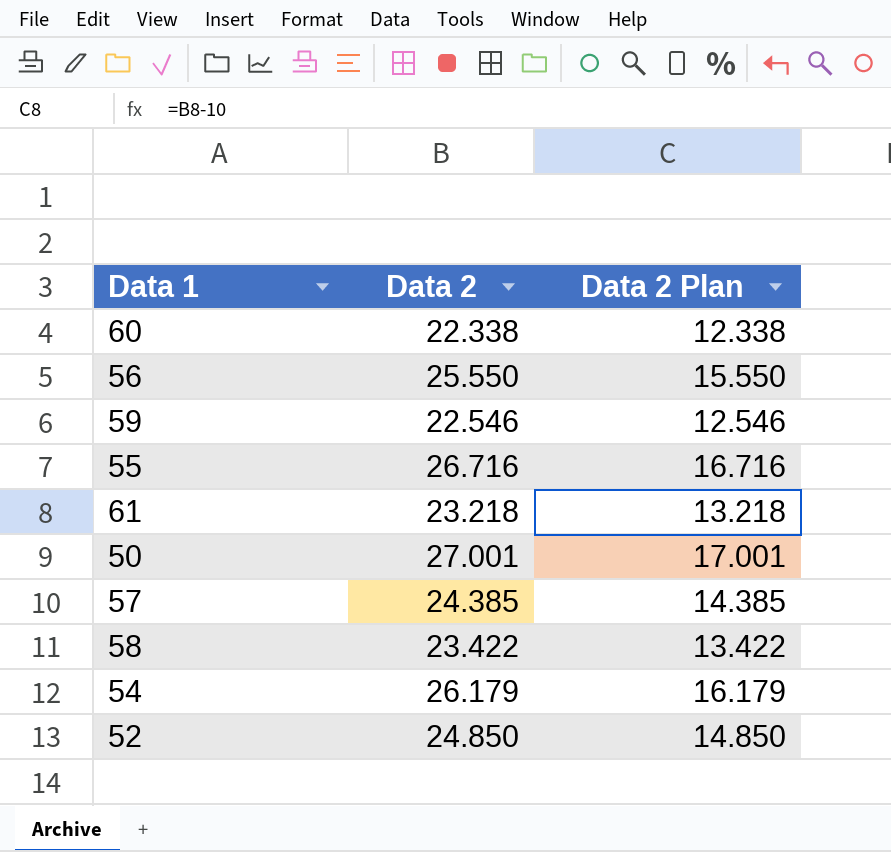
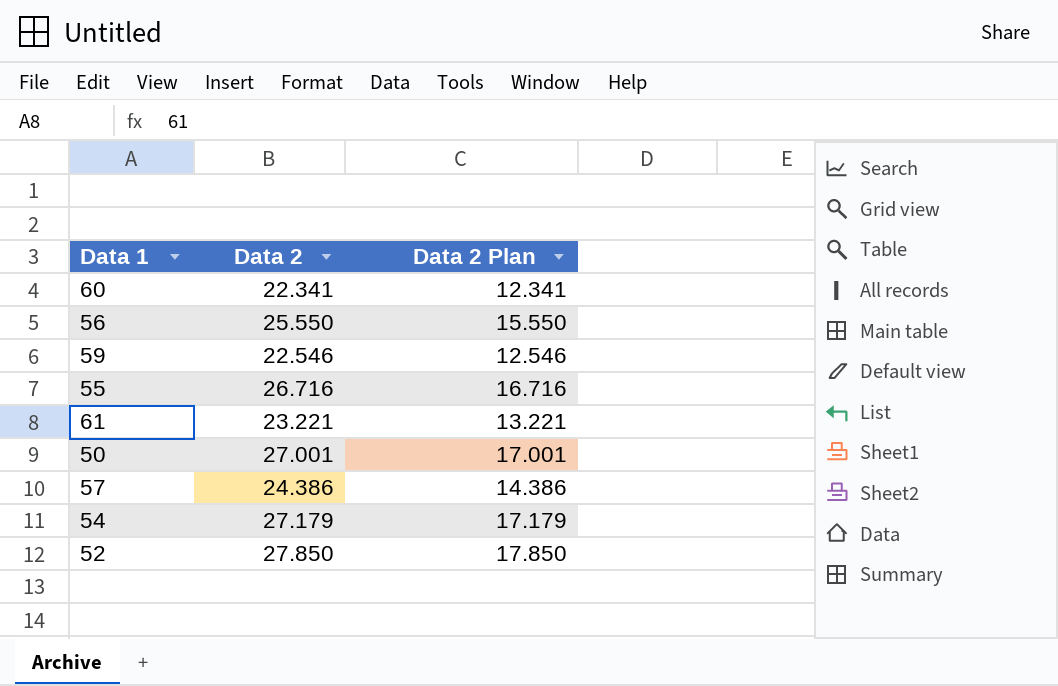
row 58: 23.422 | 13.422 -> none
60 | Data 2: 22.338 -> 22.341
60 | Data 2 Plan: 12.338 -> 12.341
61 | Data 2: 23.218 -> 23.221
61 | Data 2 Plan: 13.218 -> 13.221
57 | Data 2: 24.385 -> 24.386
57 | Data 2 Plan: 14.385 -> 14.386
54 | Data 2: 26.179 -> 27.179
54 | Data 2 Plan: 16.179 -> 17.179
52 | Data 2: 24.850 -> 27.850
52 | Data 2 Plan: 14.850 -> 17.850

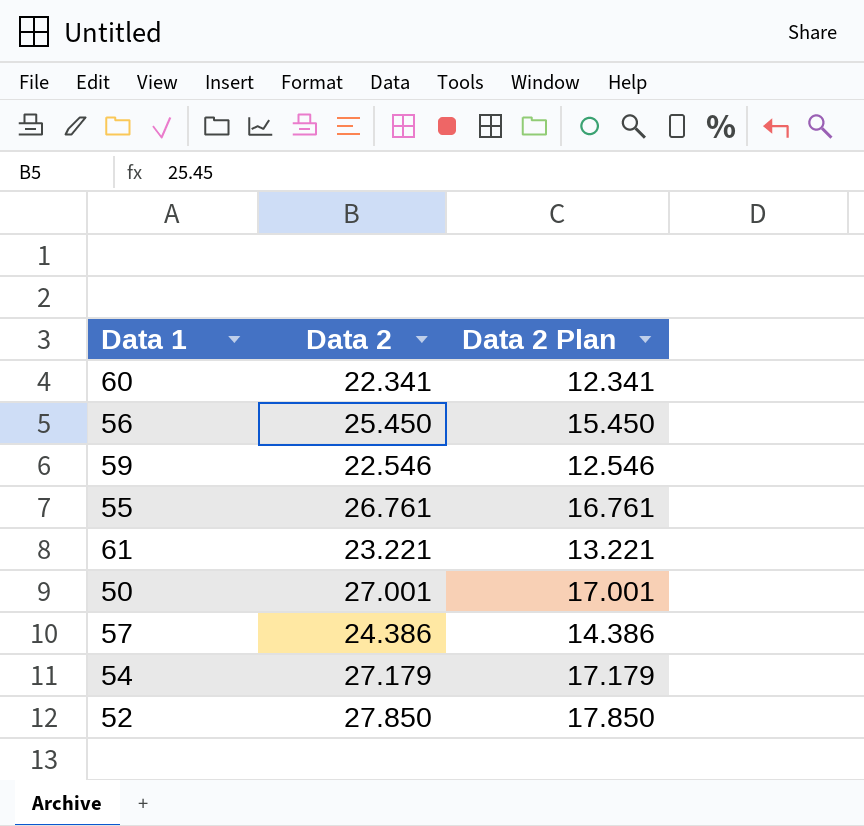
56 | Data 2: 25.550 -> 25.450
56 | Data 2 Plan: 15.550 -> 15.450
55 | Data 2: 26.716 -> 26.761
55 | Data 2 Plan: 16.716 -> 16.761

